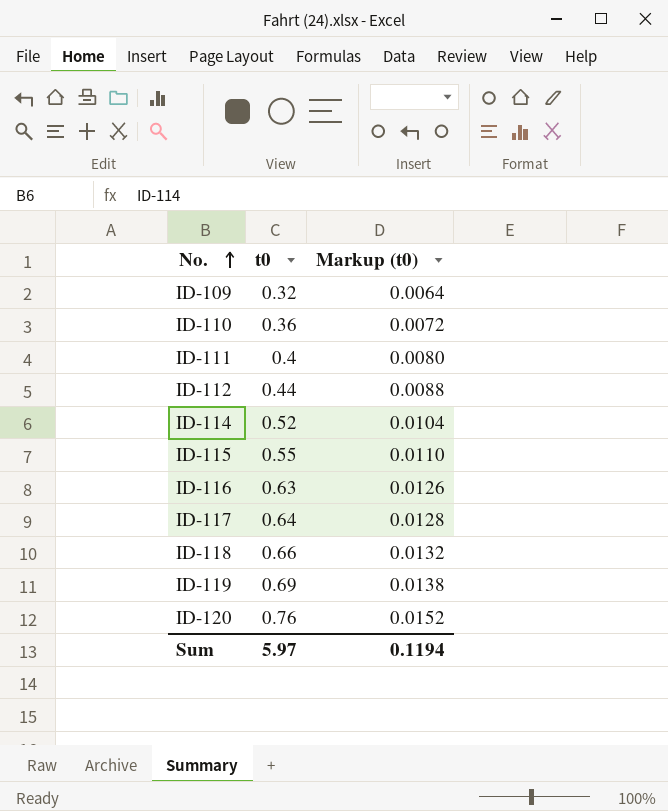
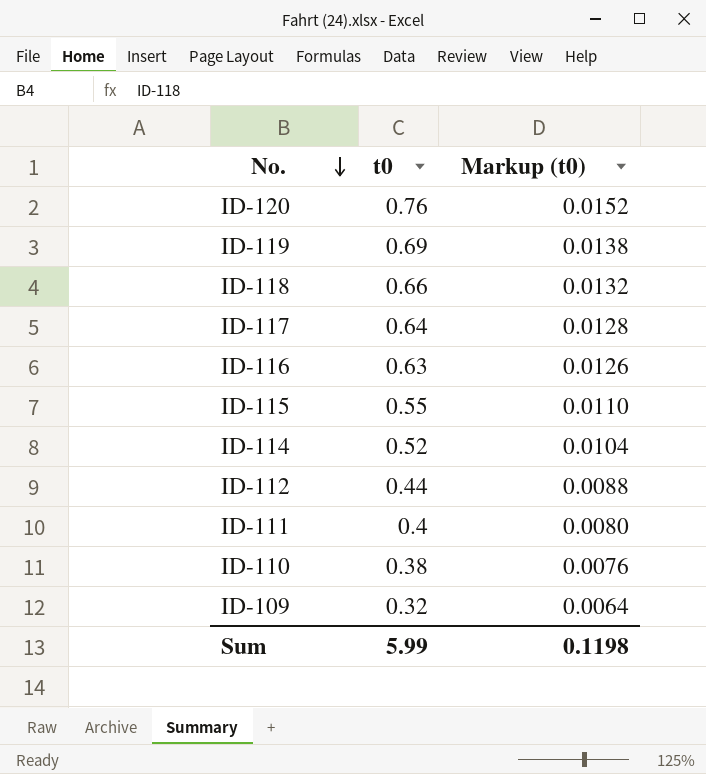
row order: No. ascending -> No. descending
ID-110 | t0: 0.36 -> 0.38
ID-110 | Markup (t0): 0.0072 -> 0.0076
Sum | t0: 5.97 -> 5.99
Sum | Markup (t0): 0.1194 -> 0.1198

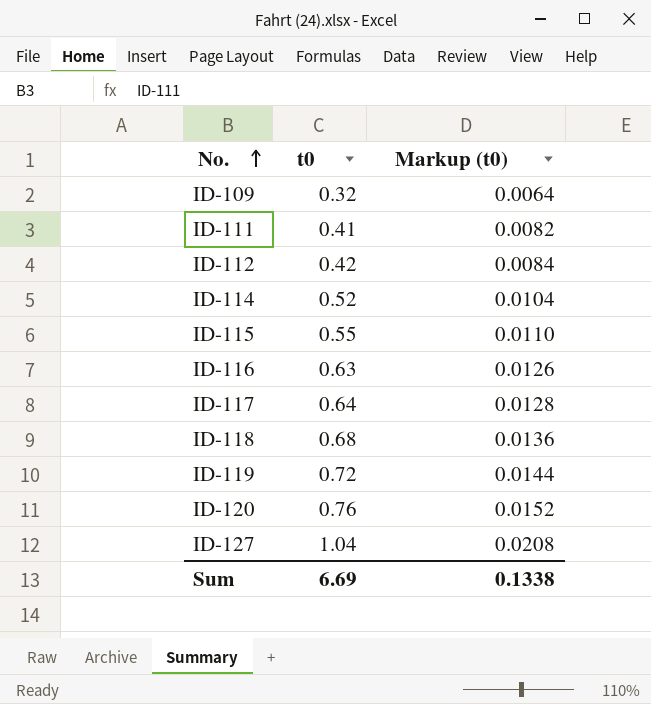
row order: No. descending -> No. ascending
row ID-110: 0.38 | 0.0076 -> none
ID-111 | t0: 0.4 -> 0.41
ID-111 | Markup (t0): 0.0080 -> 0.0082
ID-112 | t0: 0.44 -> 0.42
ID-112 | Markup (t0): 0.0088 -> 0.0084
ID-118 | t0: 0.66 -> 0.68
ID-118 | Markup (t0): 0.0132 -> 0.0136
ID-119 | t0: 0.69 -> 0.72
ID-119 | Markup (t0): 0.0138 -> 0.0144
row ID-127: none -> 1.04 | 0.0208
Sum | t0: 5.99 -> 6.69
Sum | Markup (t0): 0.1198 -> 0.1338

